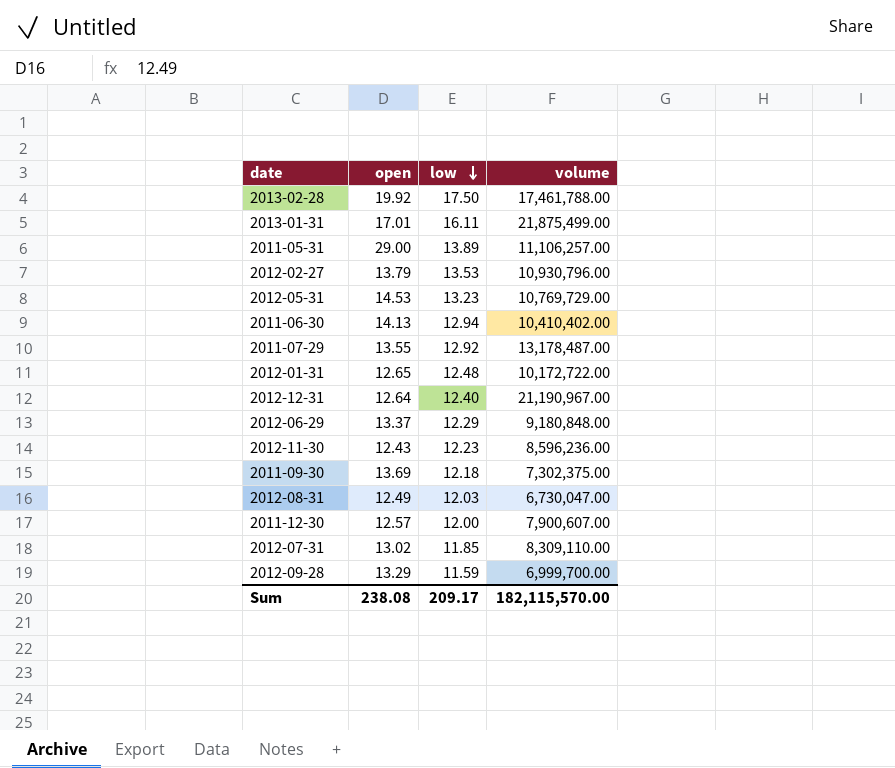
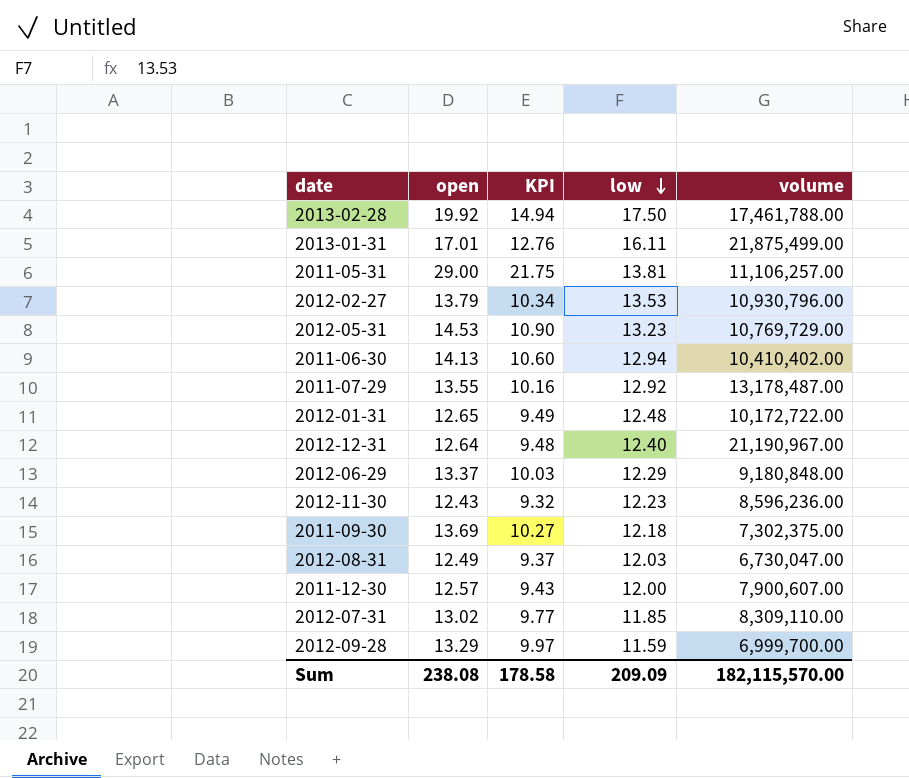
column KPI | formula: none -> [open] * 0.75
2011-05-31 | low: 13.89 -> 13.81
Sum | low: 209.17 -> 209.09

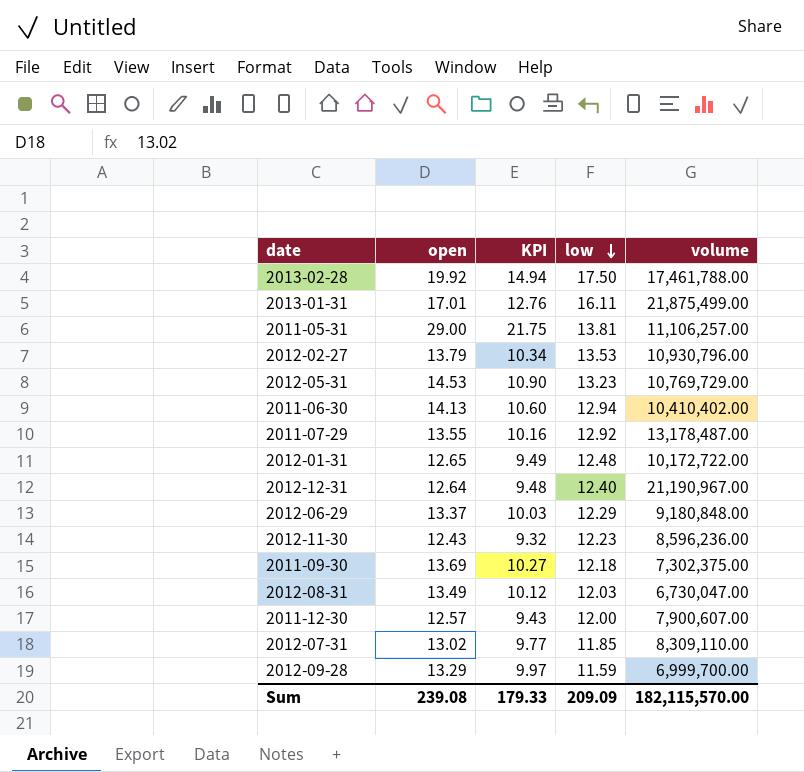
2012-08-31 | open: 12.49 -> 13.49
2012-08-31 | KPI: 9.37 -> 10.12
Sum | open: 238.08 -> 239.08
Sum | KPI: 178.58 -> 179.33

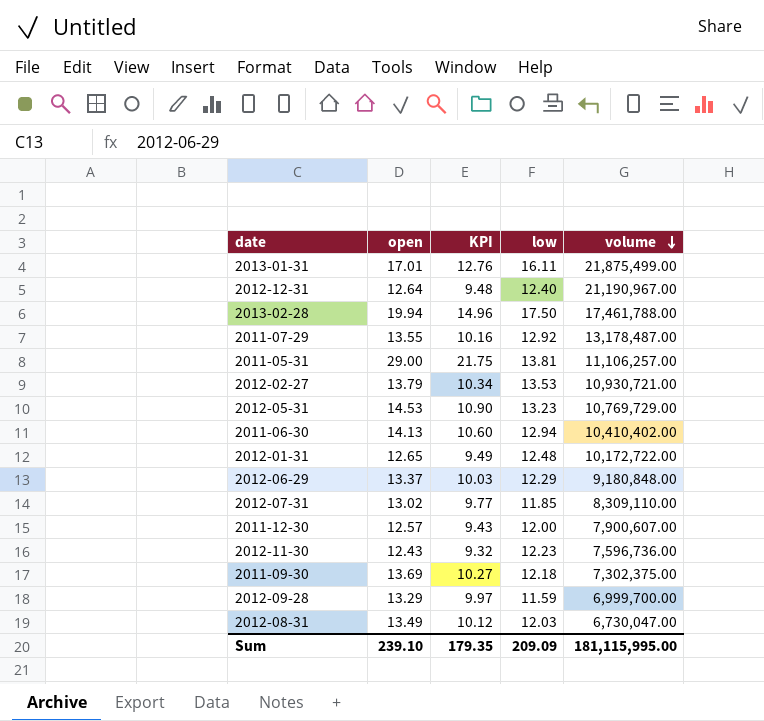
row order: low descending -> volume descending
2013-02-28 | open: 19.92 -> 19.94
2013-02-28 | KPI: 14.94 -> 14.96
2012-02-27 | volume: 10,930,796.00 -> 10,930,721.00
2012-11-30 | volume: 8,596,236.00 -> 7,596,736.00
Sum | open: 239.08 -> 239.10
Sum | KPI: 179.33 -> 179.35
Sum | volume: 182,115,570.00 -> 181,115,995.00

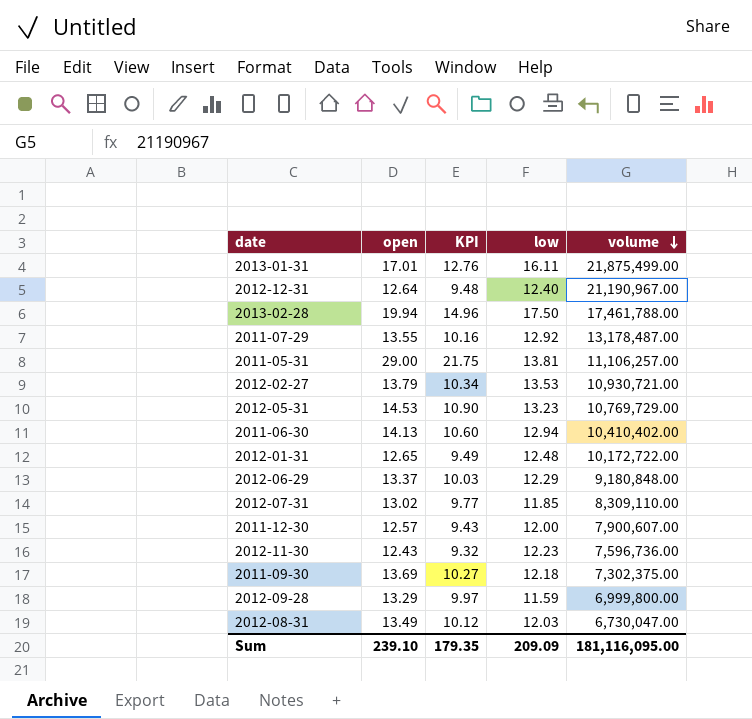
2012-09-28 | volume: 6,999,700.00 -> 6,999,800.00
Sum | volume: 181,115,995.00 -> 181,116,095.00

